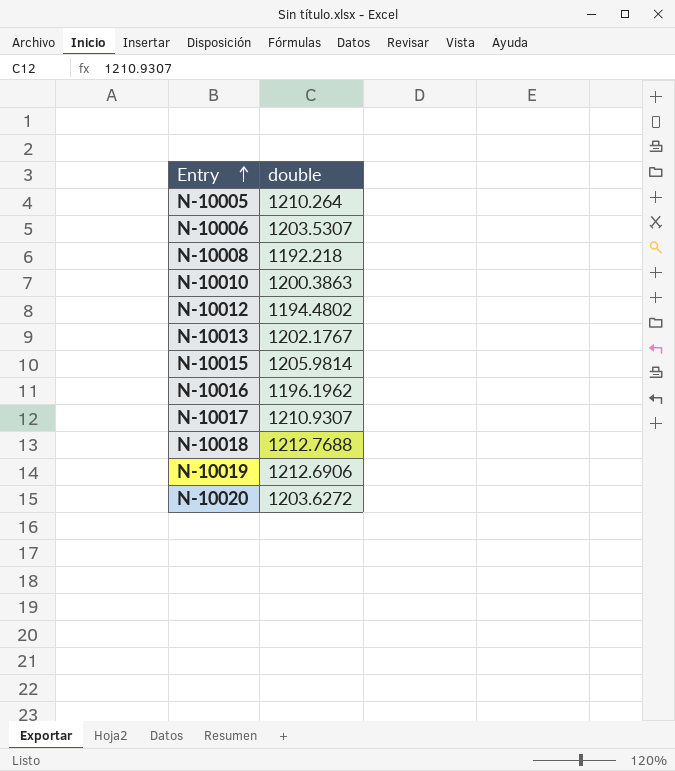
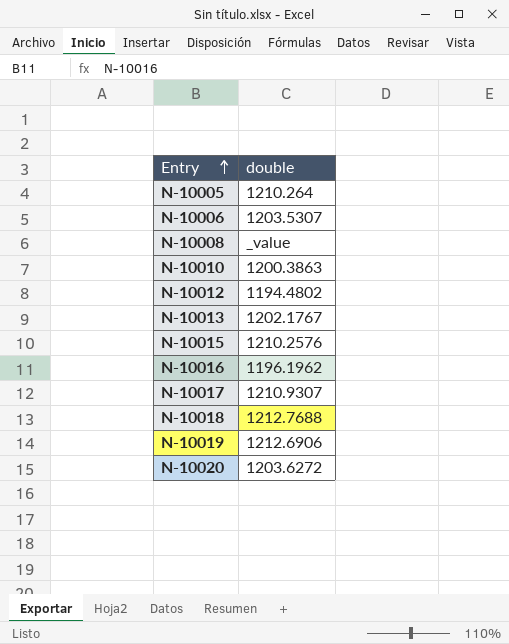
N-10008 | double: 1192.218 -> _value
N-10015 | double: 1205.9814 -> 1210.2576

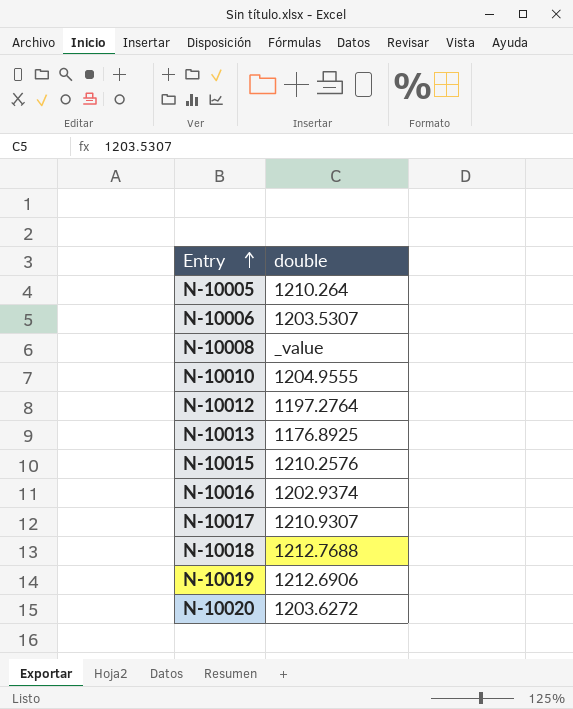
N-10010 | double: 1200.3863 -> 1204.9555
N-10012 | double: 1194.4802 -> 1197.2764
N-10013 | double: 1202.1767 -> 1176.8925
N-10016 | double: 1196.1962 -> 1202.9374

